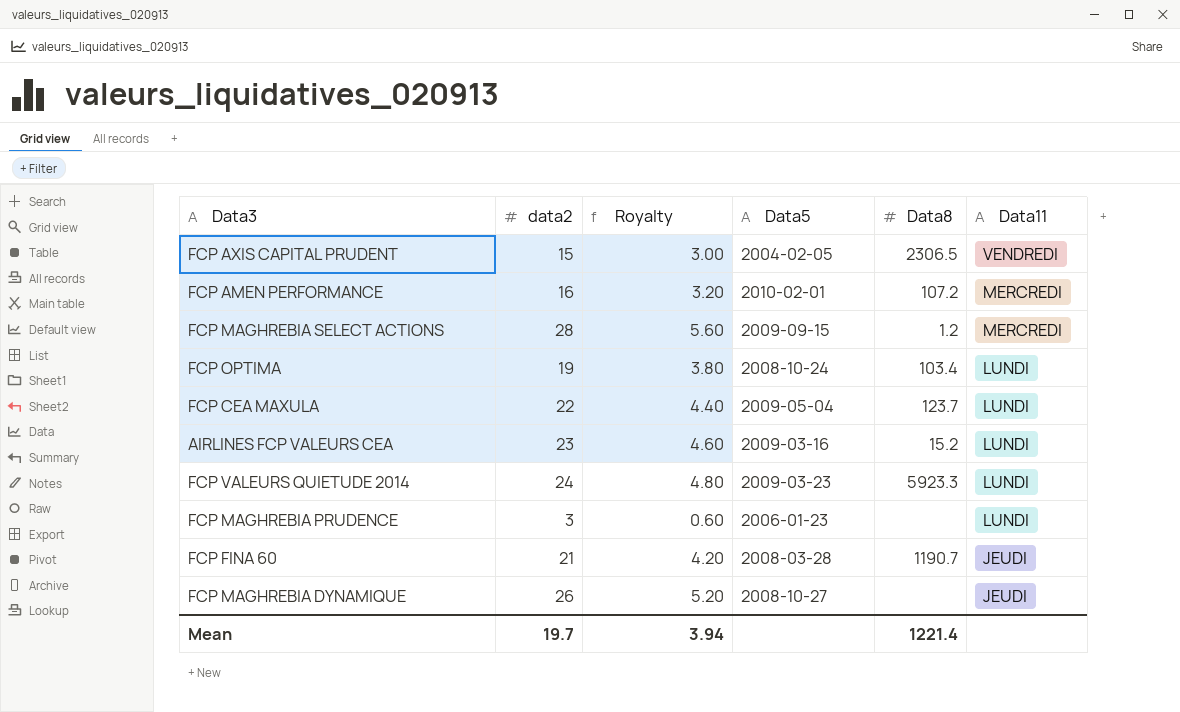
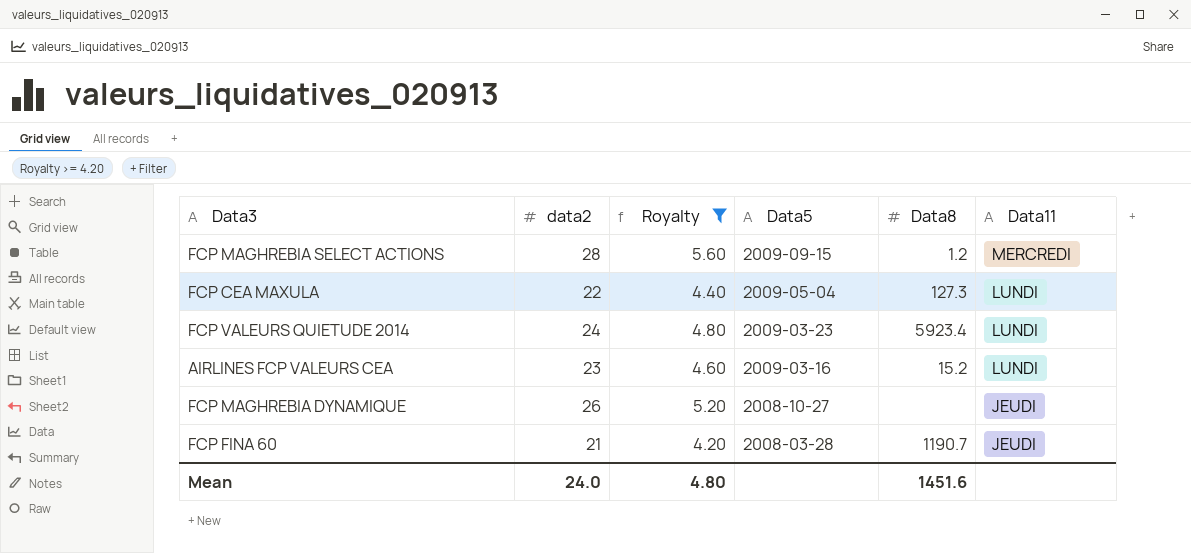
filter: none -> Royalty >= 4.20
row order: Data11 descending -> Data5 descending
FCP CEA MAXULA | Data8: 123.7 -> 127.3
FCP VALEURS QUIETUDE 2014 | Data8: 5923.3 -> 5923.4
Mean | data2: 19.7 -> 24.0
Mean | Royalty: 3.94 -> 4.80
Mean | Data8: 1221.4 -> 1451.6

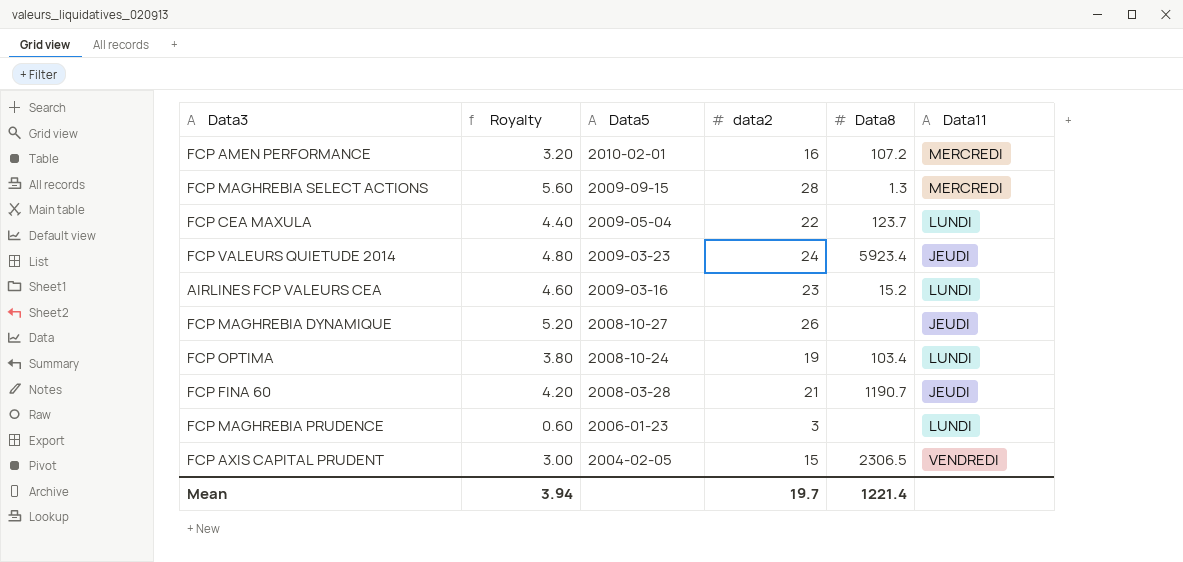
filter: Royalty >= 4.20 -> none
column data2 | position: 2 -> 4
FCP MAGHREBIA SELECT ACTIONS | Data8: 1.2 -> 1.3
FCP CEA MAXULA | Data8: 127.3 -> 123.7
FCP VALEURS QUIETUDE 2014 | Data11: LUNDI -> JEUDI
Mean | Royalty: 4.80 -> 3.94
Mean | data2: 24.0 -> 19.7
Mean | Data8: 1451.6 -> 1221.4

